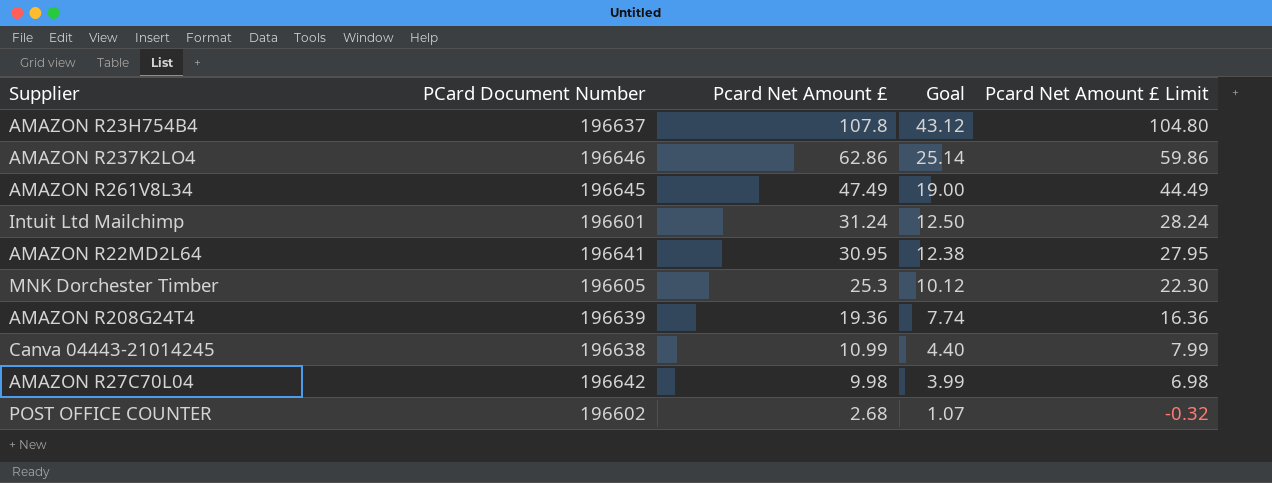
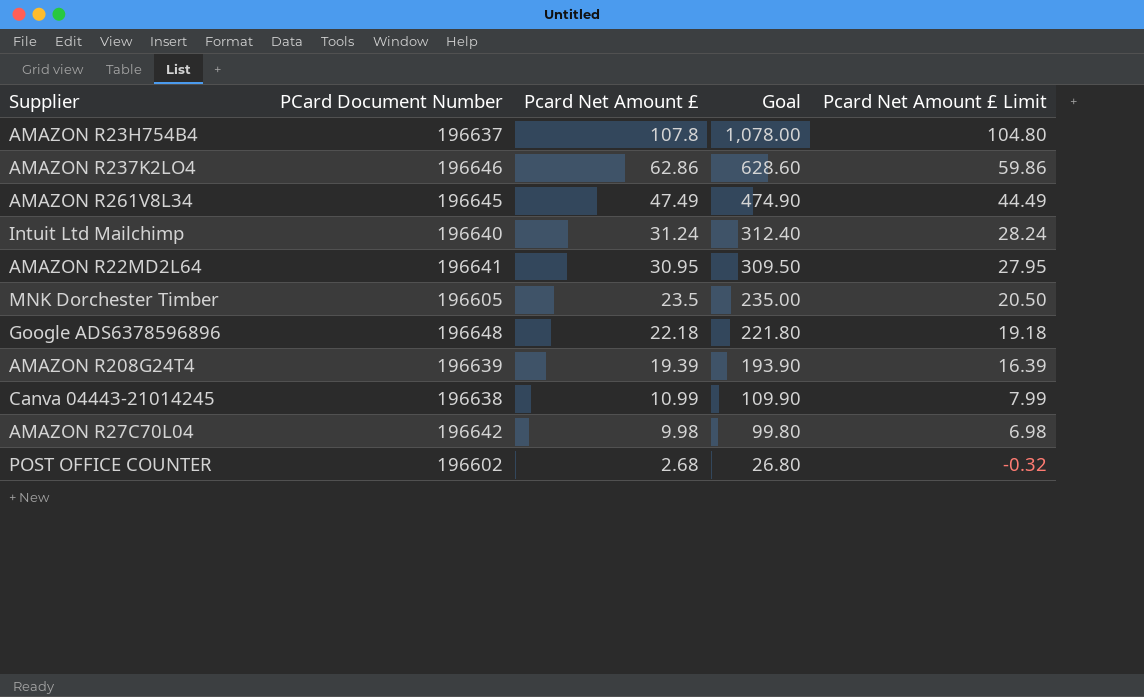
column Goal | formula: [Pcard Net Amount £] * 0.4 -> [Pcard Net Amount £] * 10
Intuit Ltd Mailchimp | PCard Document Number: 196601 -> 196640
MNK Dorchester Timber | Pcard Net Amount £: 25.3 -> 23.5
MNK Dorchester Timber | Pcard Net Amount £ Limit: 22.30 -> 20.50
row Google ADS6378596896: none -> 196648 | 22.18 | 221.80 | 19.18
AMAZON R208G24T4 | Pcard Net Amount £: 19.36 -> 19.39
AMAZON R208G24T4 | Pcard Net Amount £ Limit: 16.36 -> 16.39

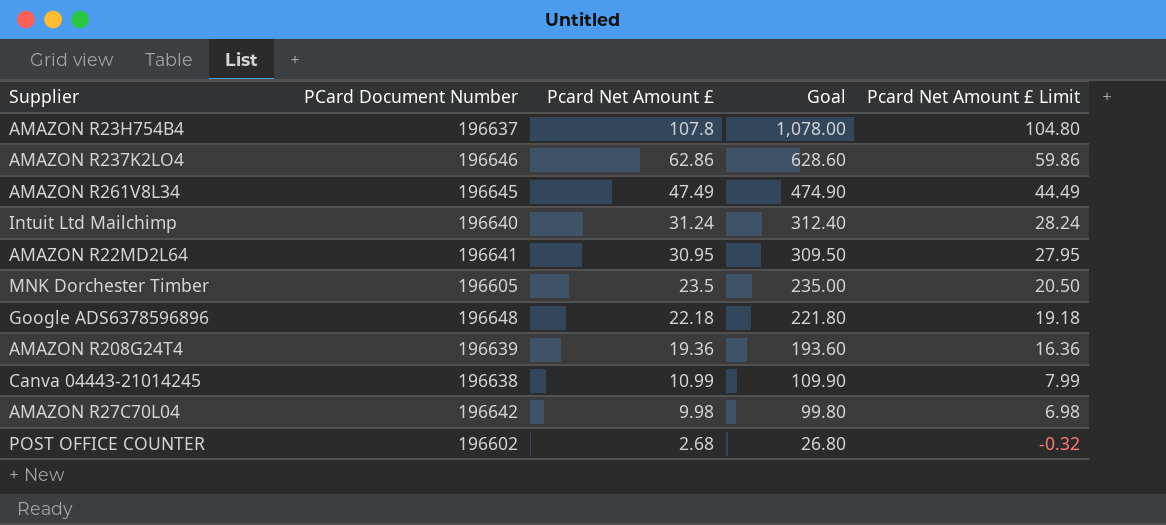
AMAZON R208G24T4 | Pcard Net Amount £: 19.39 -> 19.36
AMAZON R208G24T4 | Goal: 193.90 -> 193.60
AMAZON R208G24T4 | Pcard Net Amount £ Limit: 16.39 -> 16.36

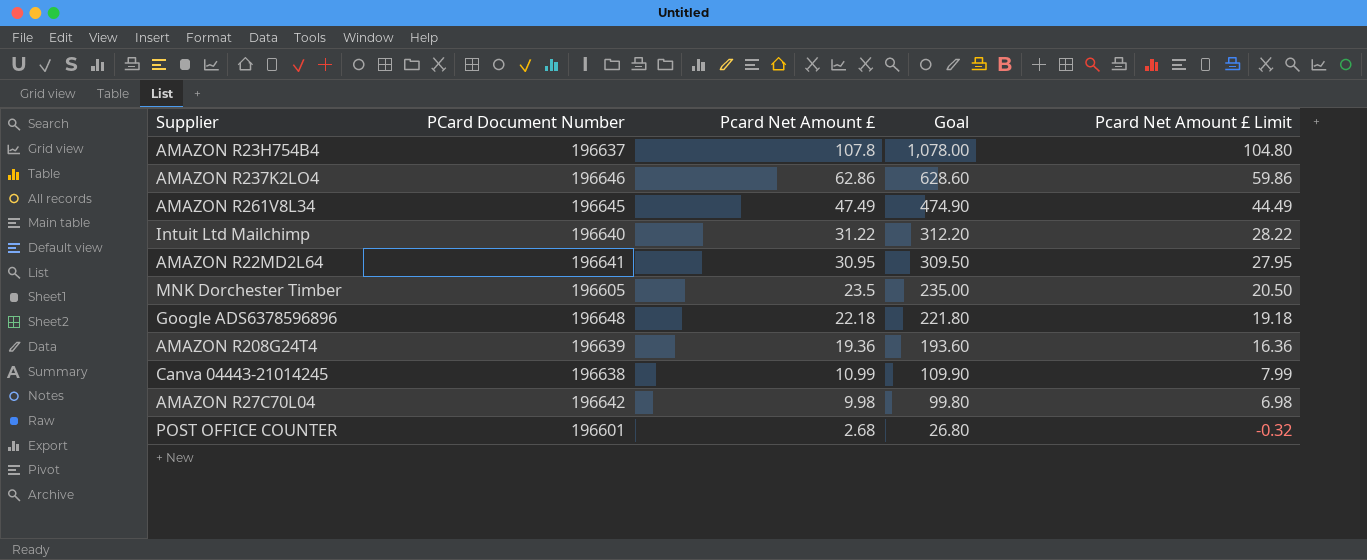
Intuit Ltd Mailchimp | Pcard Net Amount £: 31.24 -> 31.22
Intuit Ltd Mailchimp | Goal: 312.40 -> 312.20
Intuit Ltd Mailchimp | Pcard Net Amount £ Limit: 28.24 -> 28.22
POST OFFICE COUNTER | PCard Document Number: 196602 -> 196601

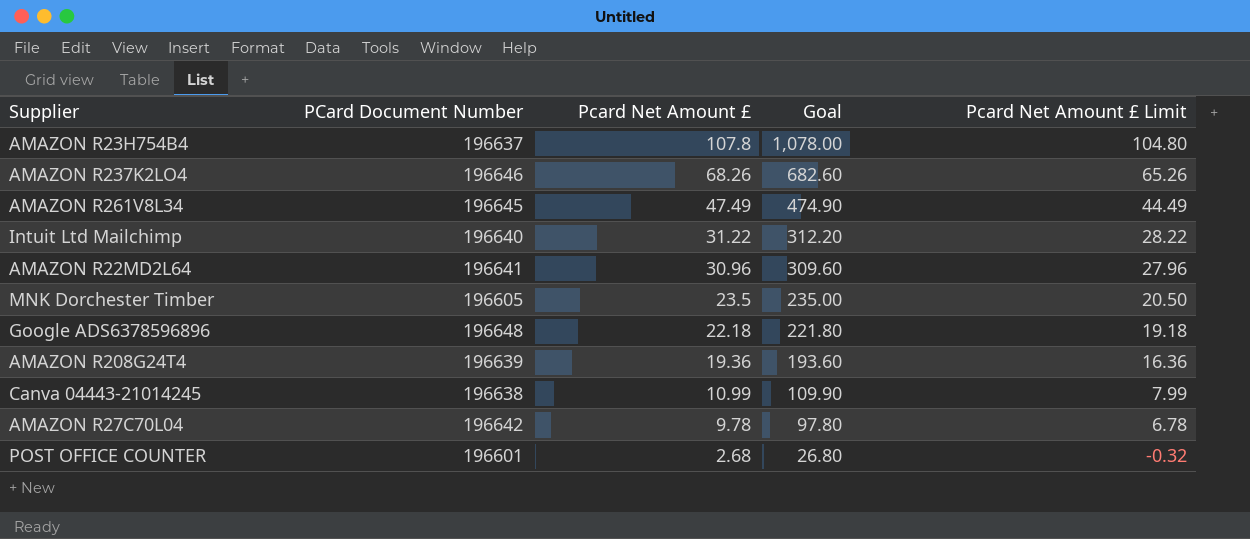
AMAZON R237K2LO4 | Pcard Net Amount £: 62.86 -> 68.26
AMAZON R237K2LO4 | Goal: 628.60 -> 682.60
AMAZON R237K2LO4 | Pcard Net Amount £ Limit: 59.86 -> 65.26
AMAZON R22MD2L64 | Pcard Net Amount £: 30.95 -> 30.96
AMAZON R22MD2L64 | Goal: 309.50 -> 309.60
AMAZON R22MD2L64 | Pcard Net Amount £ Limit: 27.95 -> 27.96
AMAZON R27C70L04 | Pcard Net Amount £: 9.98 -> 9.78
AMAZON R27C70L04 | Goal: 99.80 -> 97.80
AMAZON R27C70L04 | Pcard Net Amount £ Limit: 6.98 -> 6.78

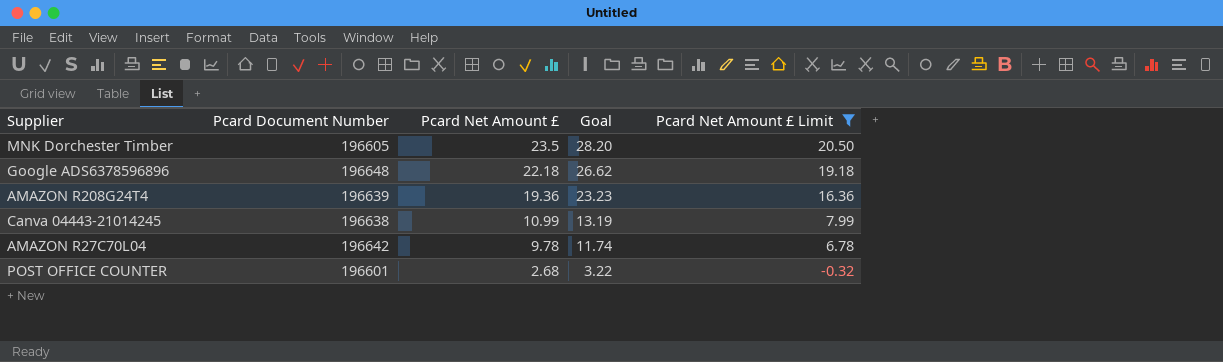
filter: none -> Pcard Net Amount £ Limit <= 20.50
column name: PCard Document Number -> Pcard Document Number
column Goal | formula: [Pcard Net Amount £] * 10 -> [Pcard Net Amount £] * 1.2

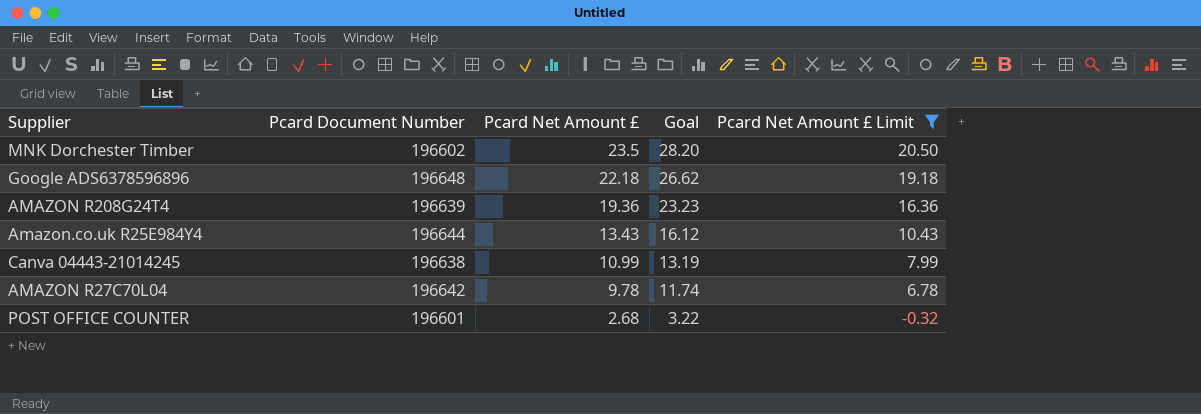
MNK Dorchester Timber | Pcard Document Number: 196605 -> 196602
row Amazon.co.uk R25E984Y4: none -> 196644 | 13.43 | 16.12 | 10.43

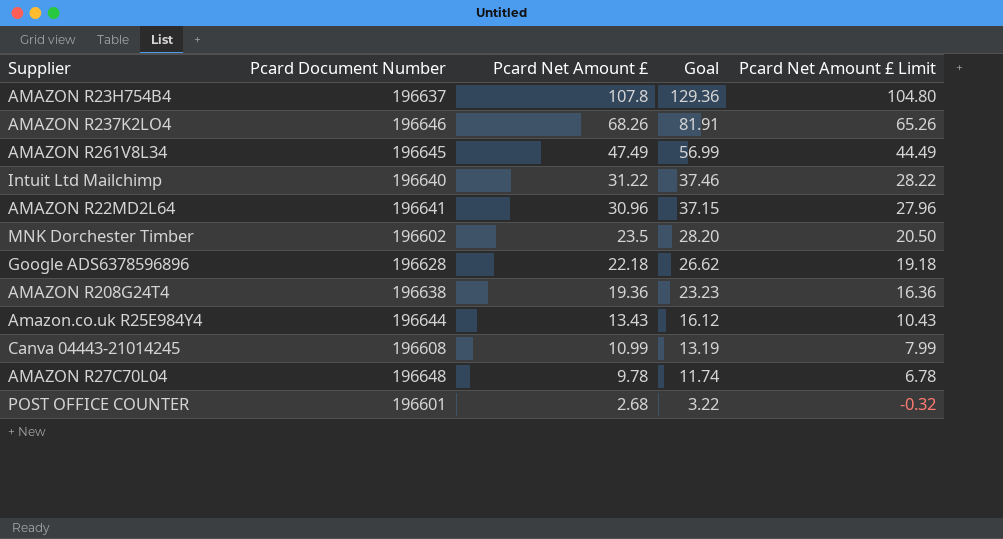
filter: Pcard Net Amount £ Limit <= 20.50 -> none
Google ADS6378596896 | Pcard Document Number: 196648 -> 196628
AMAZON R208G24T4 | Pcard Document Number: 196639 -> 196638
Canva 04443-21014245 | Pcard Document Number: 196638 -> 196608
AMAZON R27C70L04 | Pcard Document Number: 196642 -> 196648

